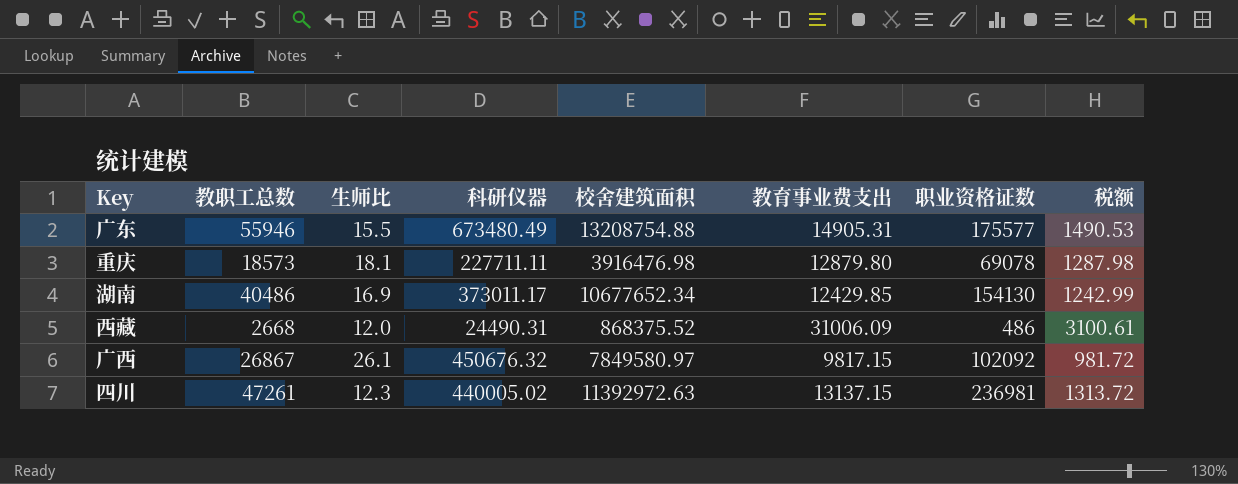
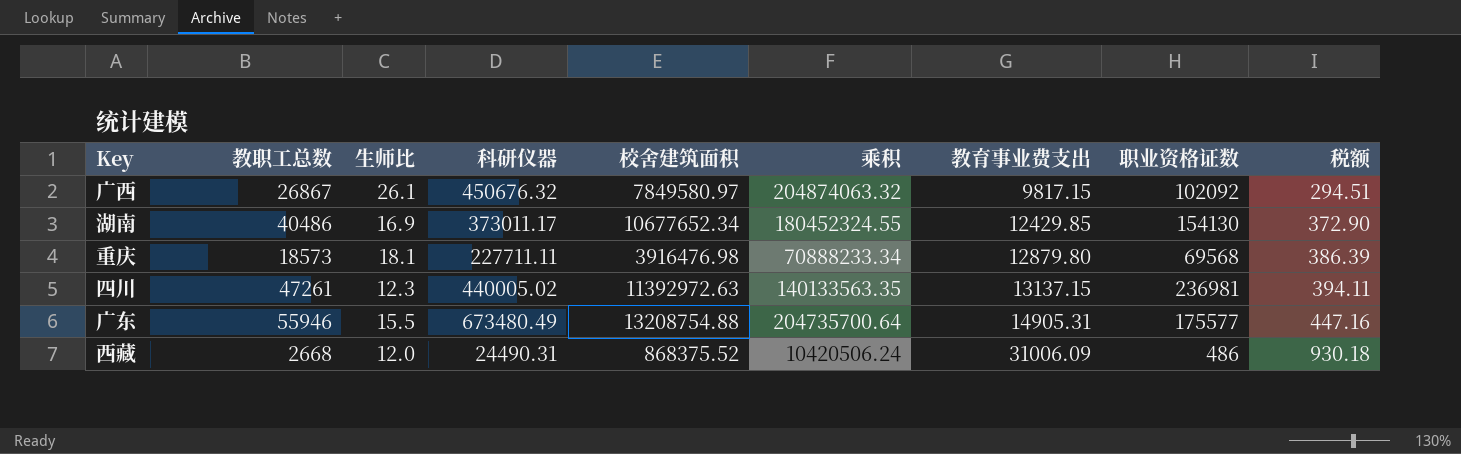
row order: none -> 教育事业费支出 ascending
column 乘积 | formula: none -> [生师比] * [校舍建筑面积]
column 税额 | formula: [教育事业费支出] * 0.1 -> [教育事业费支出] * 0.03
重庆 | 职业资格证数: 69078 -> 69568

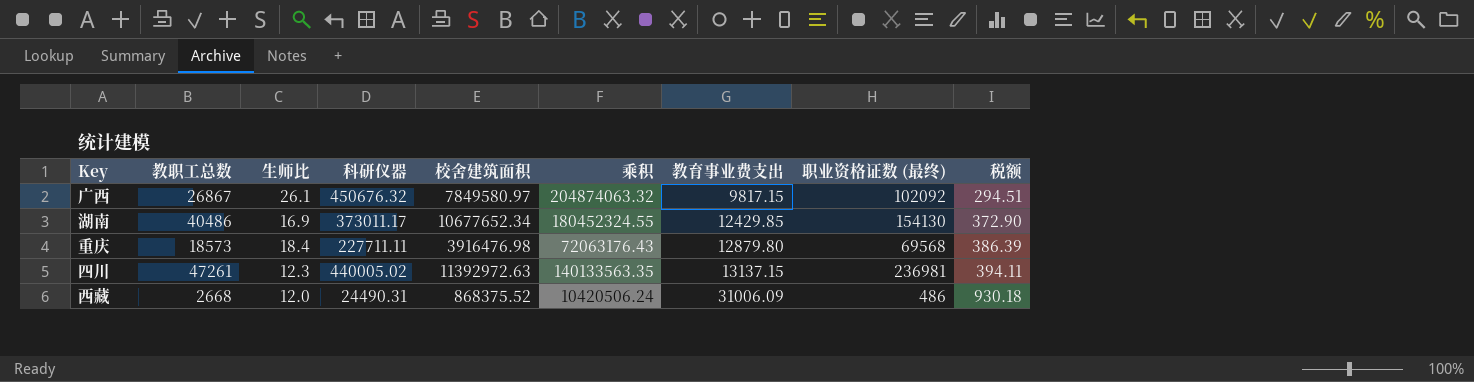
column name: 职业资格证数 -> 职业资格证数 (最终)
row 广东: 55946 | 15.5 | 673480.49 | 13208754.88 | 204735700.64 | 14905.31 | 175577 | 447.16 -> none
重庆 | 生师比: 18.1 -> 18.4
重庆 | 乘积: 70888233.34 -> 72063176.43

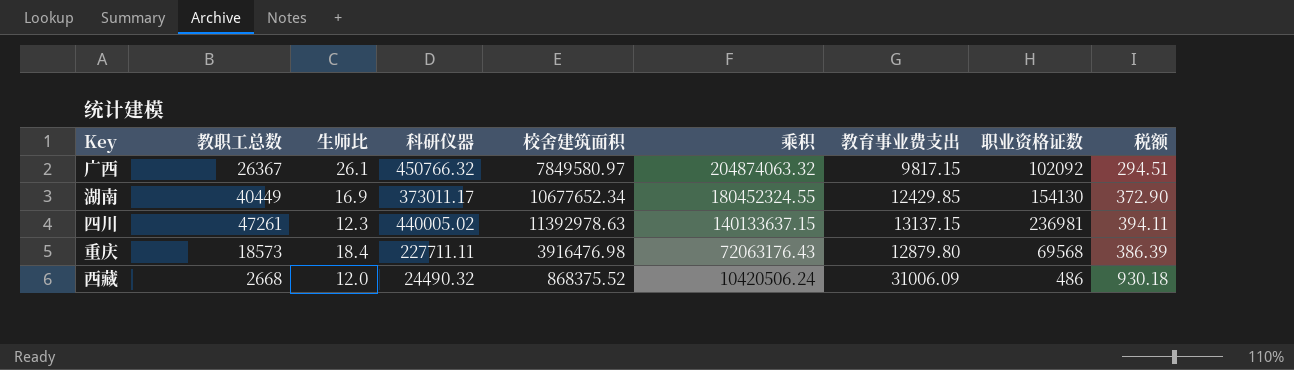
row order: 教育事业费支出 ascending -> 乘积 descending
column name: 职业资格证数 (最终) -> 职业资格证数
广西 | 教职工总数: 26867 -> 26367
广西 | 科研仪器: 450676.32 -> 450766.32
湖南 | 教职工总数: 40486 -> 40449
四川 | 校舍建筑面积: 11392972.63 -> 11392978.63
四川 | 乘积: 140133563.35 -> 140133637.15
西藏 | 科研仪器: 24490.31 -> 24490.32

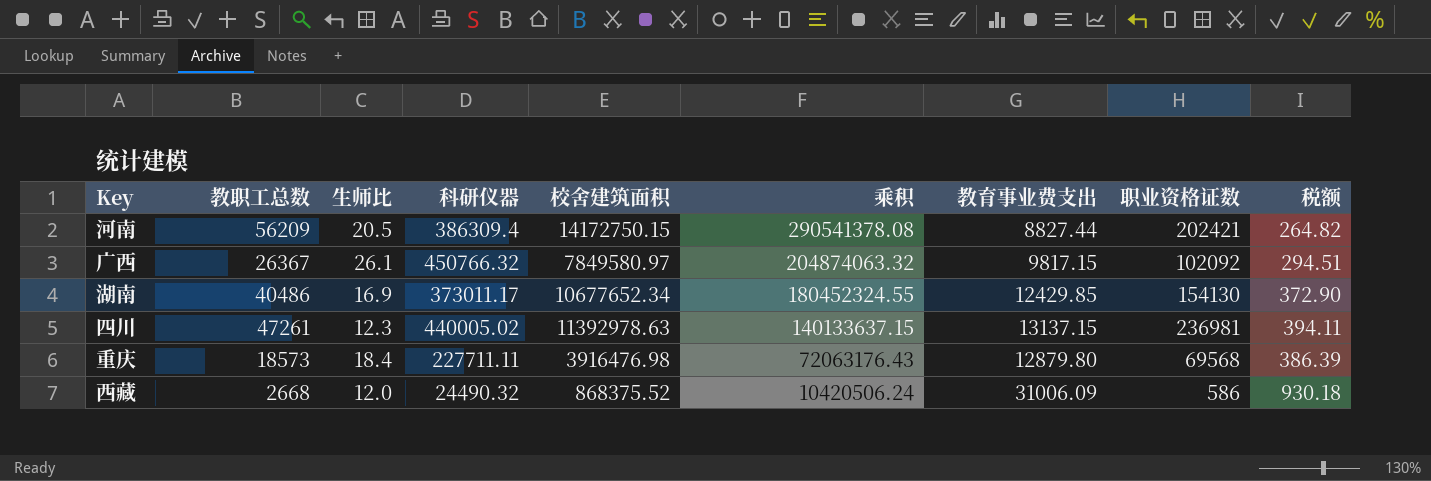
row 河南: none -> 56209 | 20.5 | 386309.4 | 14172750.15 | 290541378.08 | 8827.44 | 202421 | 264.82
湖南 | 教职工总数: 40449 -> 40486
西藏 | 职业资格证数: 486 -> 586

